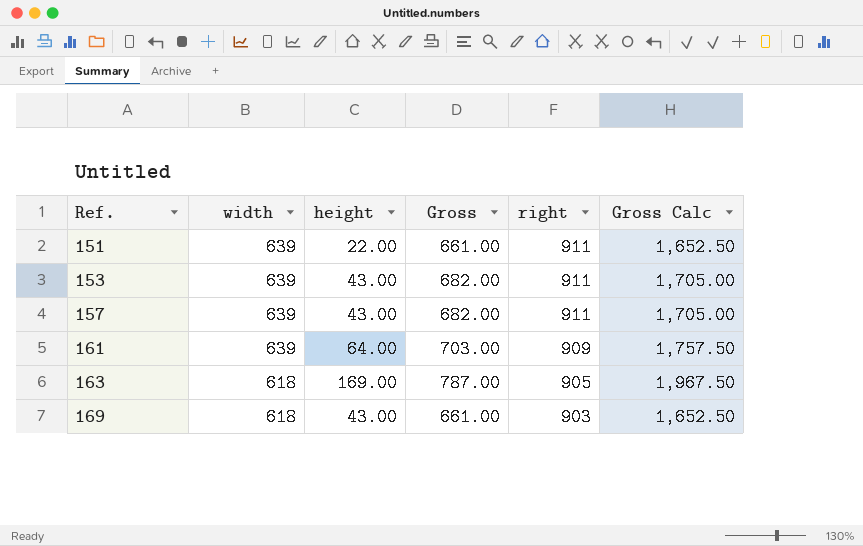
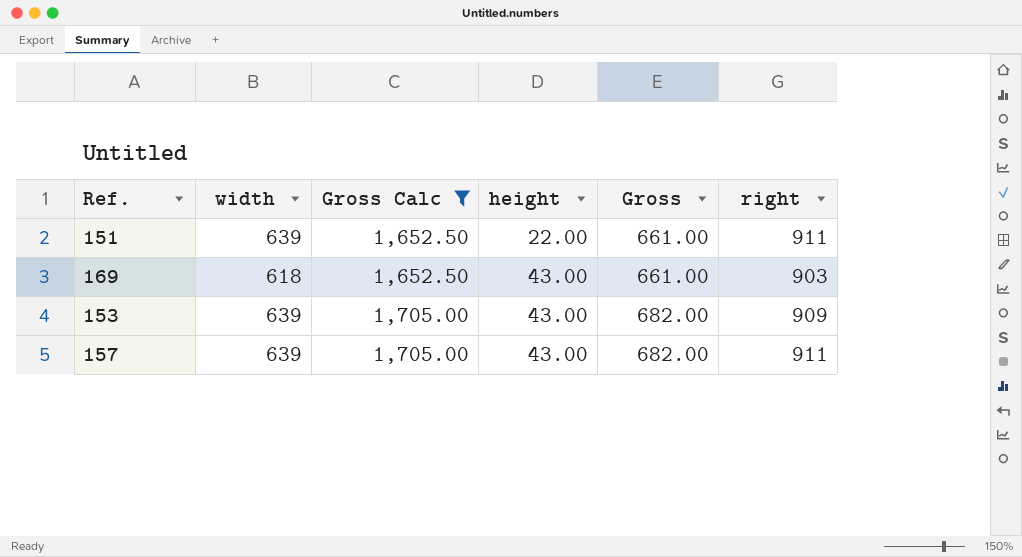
filter: none -> Gross Calc <= 1,705.00
row order: Ref. ascending -> Gross Calc ascending
column Gross Calc | position: 6 -> 3
153 | right: 911 -> 909

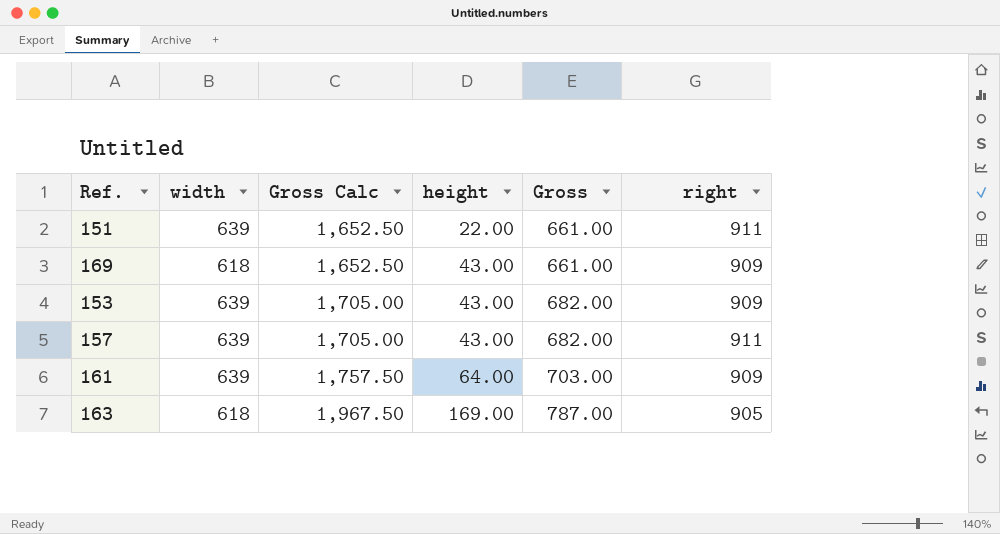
filter: Gross Calc <= 1,705.00 -> none
169 | right: 903 -> 909

